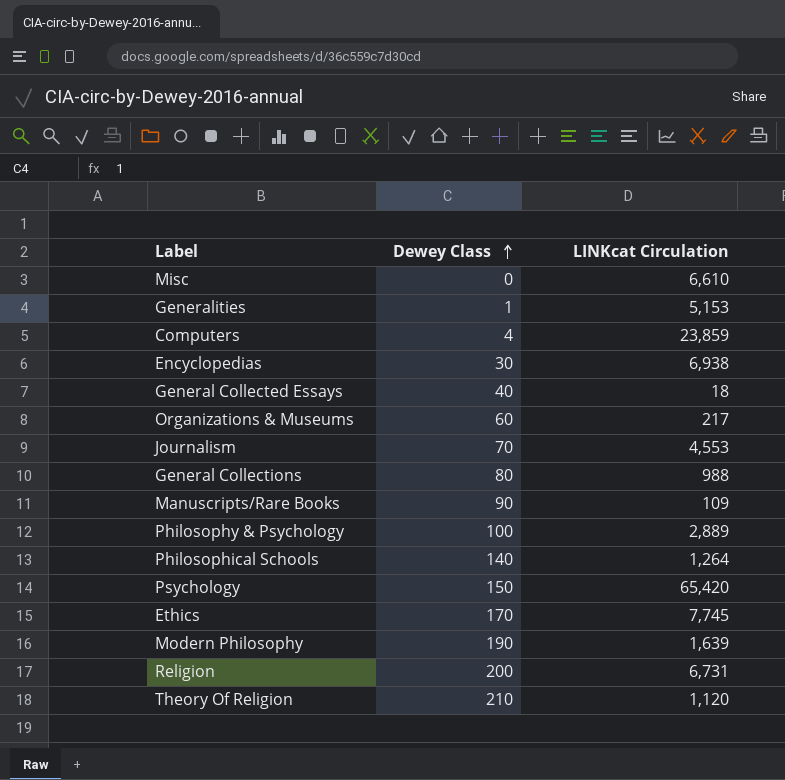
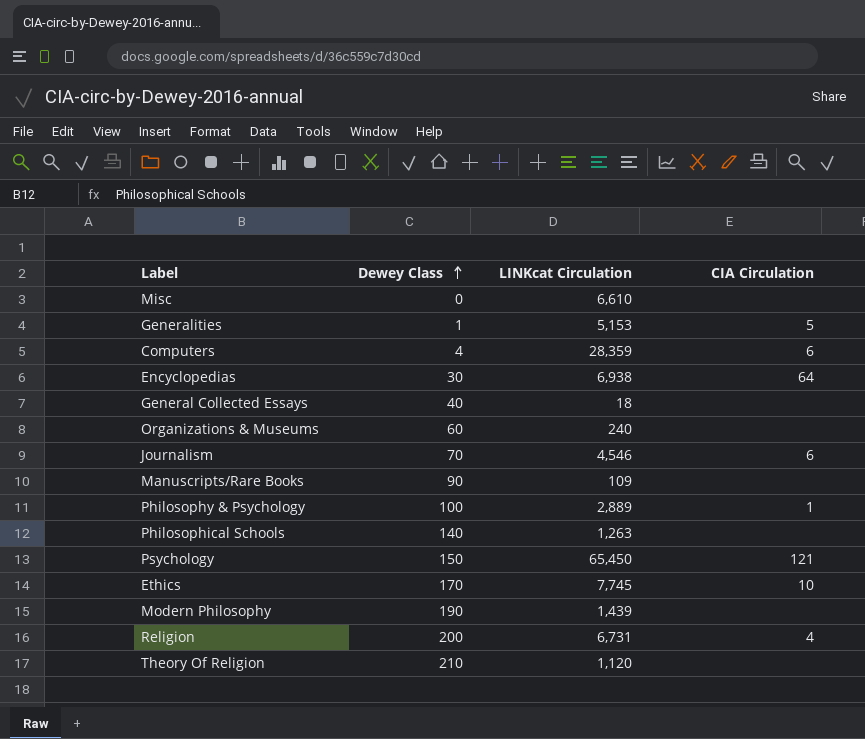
column CIA Circulation | position: none -> 4
row General Collections: 80 | 988 -> none
Computers | LINKcat Circulation: 23,859 -> 28,359
Organizations & Museums | LINKcat Circulation: 217 -> 240
Journalism | LINKcat Circulation: 4,553 -> 4,546
Philosophical Schools | LINKcat Circulation: 1,264 -> 1,263
Psychology | LINKcat Circulation: 65,420 -> 65,450
Modern Philosophy | LINKcat Circulation: 1,639 -> 1,439

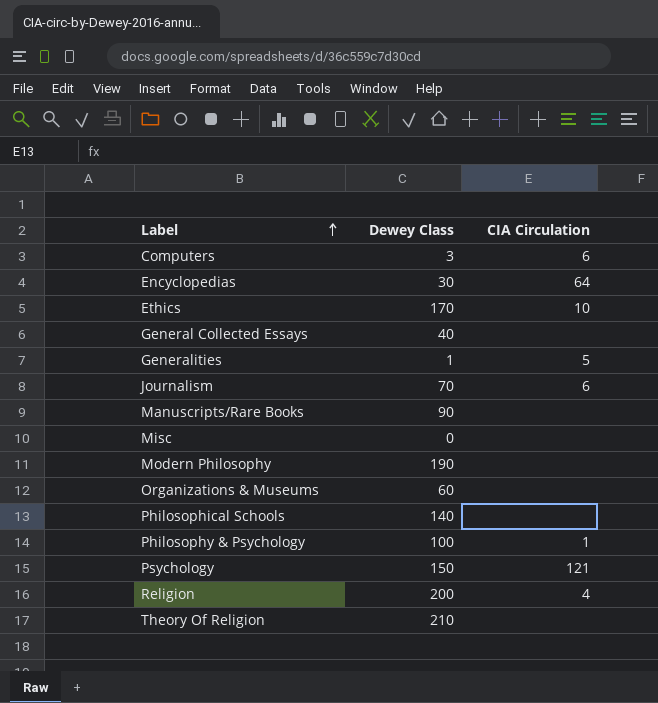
row order: Dewey Class ascending -> Label ascending
column LINKcat Circulation | position: 3 -> none
Computers | Dewey Class: 4 -> 3

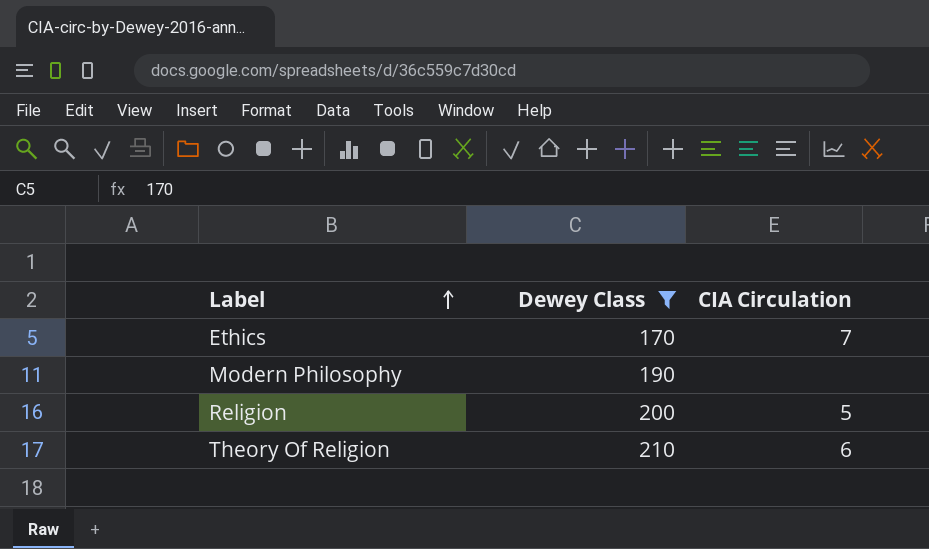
filter: none -> Dewey Class >= 170
Ethics | CIA Circulation: 10 -> 7
Religion | CIA Circulation: 4 -> 5
Theory Of Religion | CIA Circulation: none -> 6

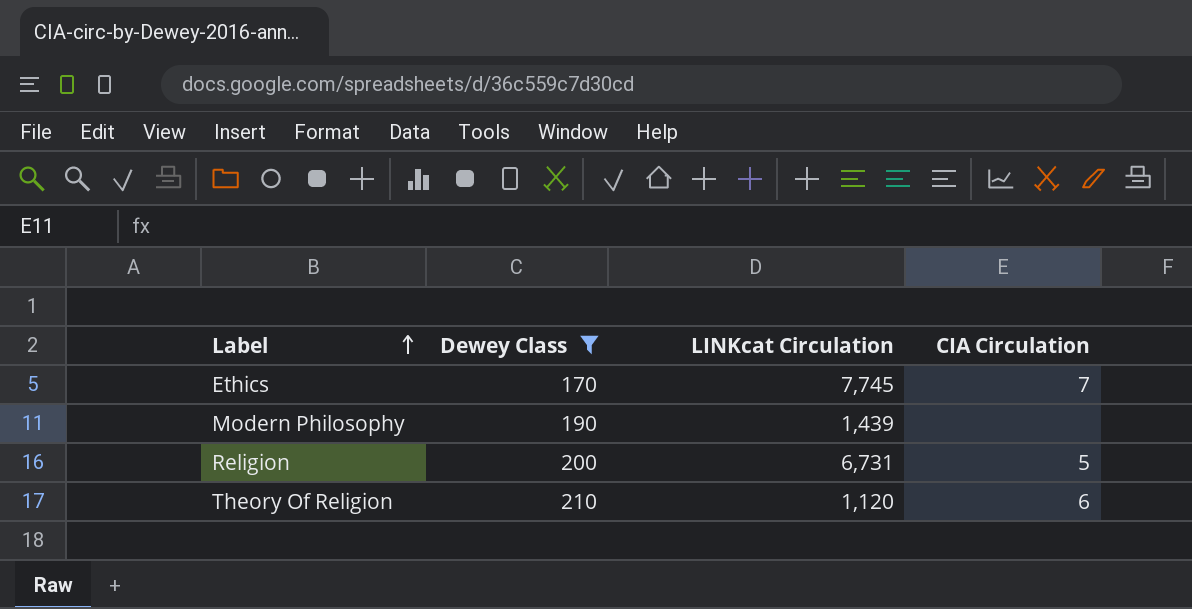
column LINKcat Circulation | position: none -> 3

